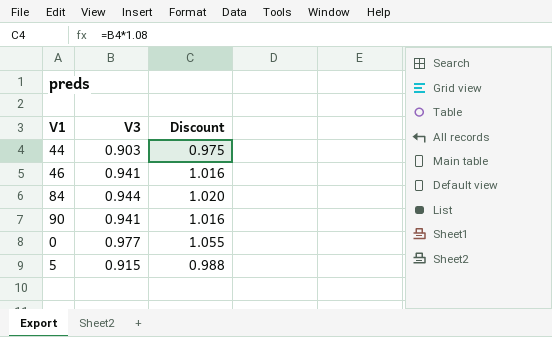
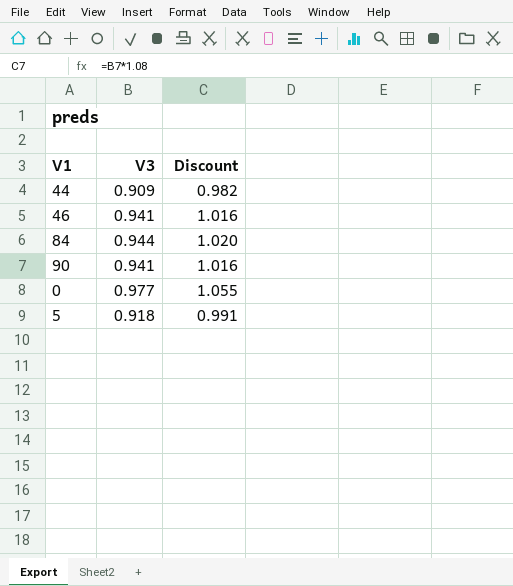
44 | V3: 0.903 -> 0.909
44 | Discount: 0.975 -> 0.982
5 | V3: 0.915 -> 0.918
5 | Discount: 0.988 -> 0.991

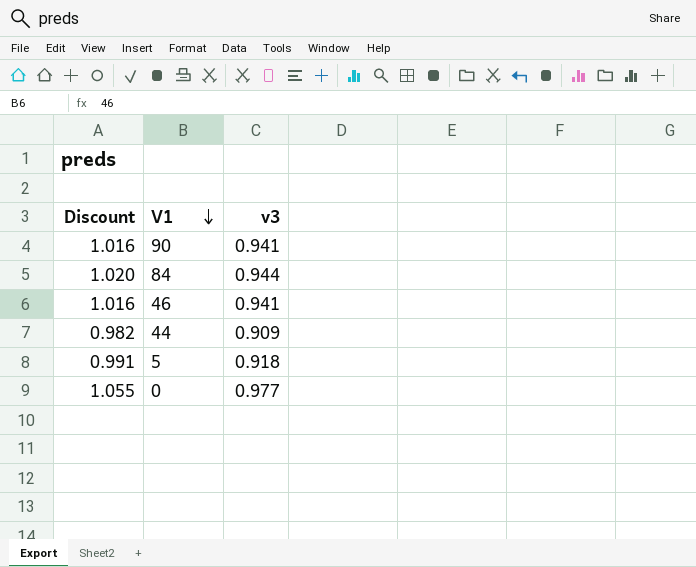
row order: none -> V1 descending
column Discount | position: 3 -> 1
column name: V3 -> v3

